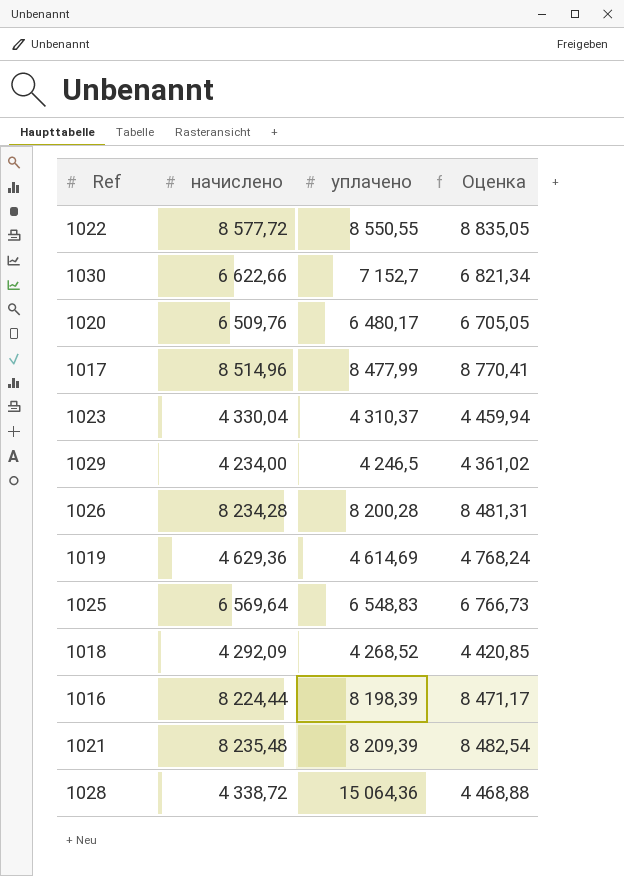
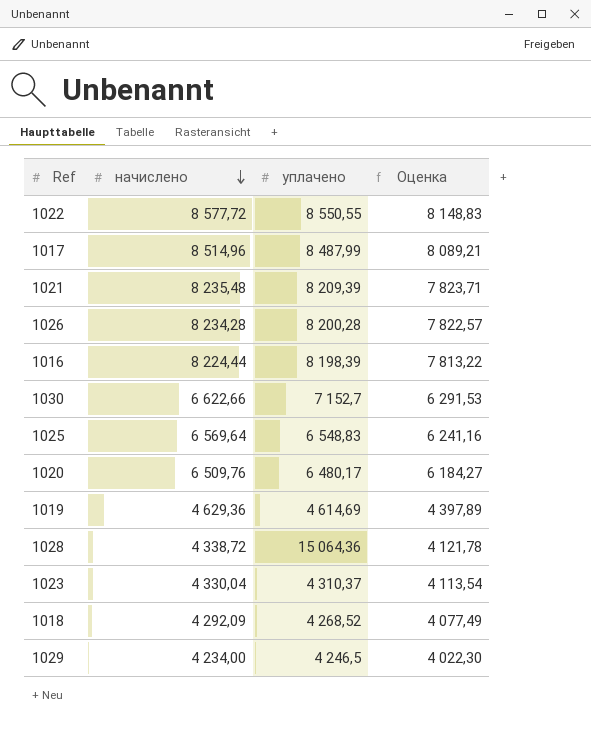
row order: none -> начислено descending
column Оценка | formula: [начислено] * 1,03 -> [начислено] * 0,95
1017 | уплачено: 8 477,99 -> 8 487,99

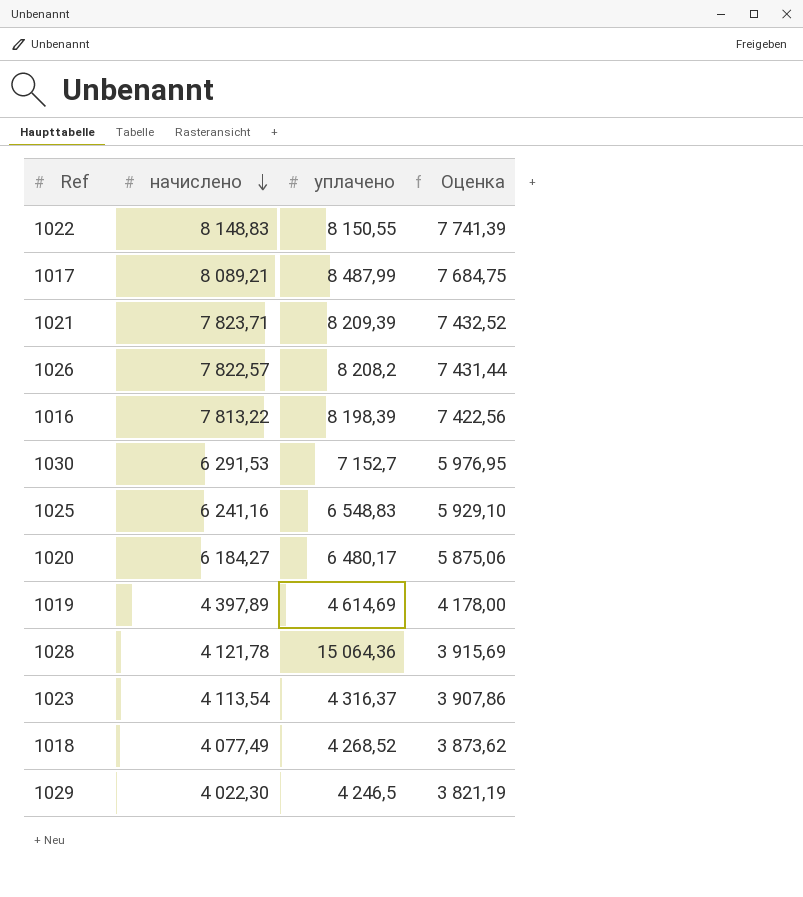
1022 | начислено: 8 577,72 -> 8 148,83
1022 | уплачено: 8 550,55 -> 8 150,55
1022 | Оценка: 8 148,83 -> 7 741,39
1017 | начислено: 8 514,96 -> 8 089,21
1017 | Оценка: 8 089,21 -> 7 684,75
1021 | начислено: 8 235,48 -> 7 823,71
1021 | Оценка: 7 823,71 -> 7 432,52
1026 | начислено: 8 234,28 -> 7 822,57
1026 | уплачено: 8 200,28 -> 8 208,2
1026 | Оценка: 7 822,57 -> 7 431,44
1016 | начислено: 8 224,44 -> 7 813,22
1016 | Оценка: 7 813,22 -> 7 422,56
1030 | начислено: 6 622,66 -> 6 291,53
1030 | Оценка: 6 291,53 -> 5 976,95
1025 | начислено: 6 569,64 -> 6 241,16
1025 | Оценка: 6 241,16 -> 5 929,10
1020 | начислено: 6 509,76 -> 6 184,27
1020 | Оценка: 6 184,27 -> 5 875,06
1019 | начислено: 4 629,36 -> 4 397,89
1019 | Оценка: 4 397,89 -> 4 178,00
1028 | начислено: 4 338,72 -> 4 121,78
1028 | Оценка: 4 121,78 -> 3 915,69
1023 | начислено: 4 330,04 -> 4 113,54
1023 | уплачено: 4 310,37 -> 4 316,37
1023 | Оценка: 4 113,54 -> 3 907,86
1018 | начислено: 4 292,09 -> 4 077,49
1018 | Оценка: 4 077,49 -> 3 873,62
1029 | начислено: 4 234,00 -> 4 022,30
1029 | Оценка: 4 022,30 -> 3 821,19

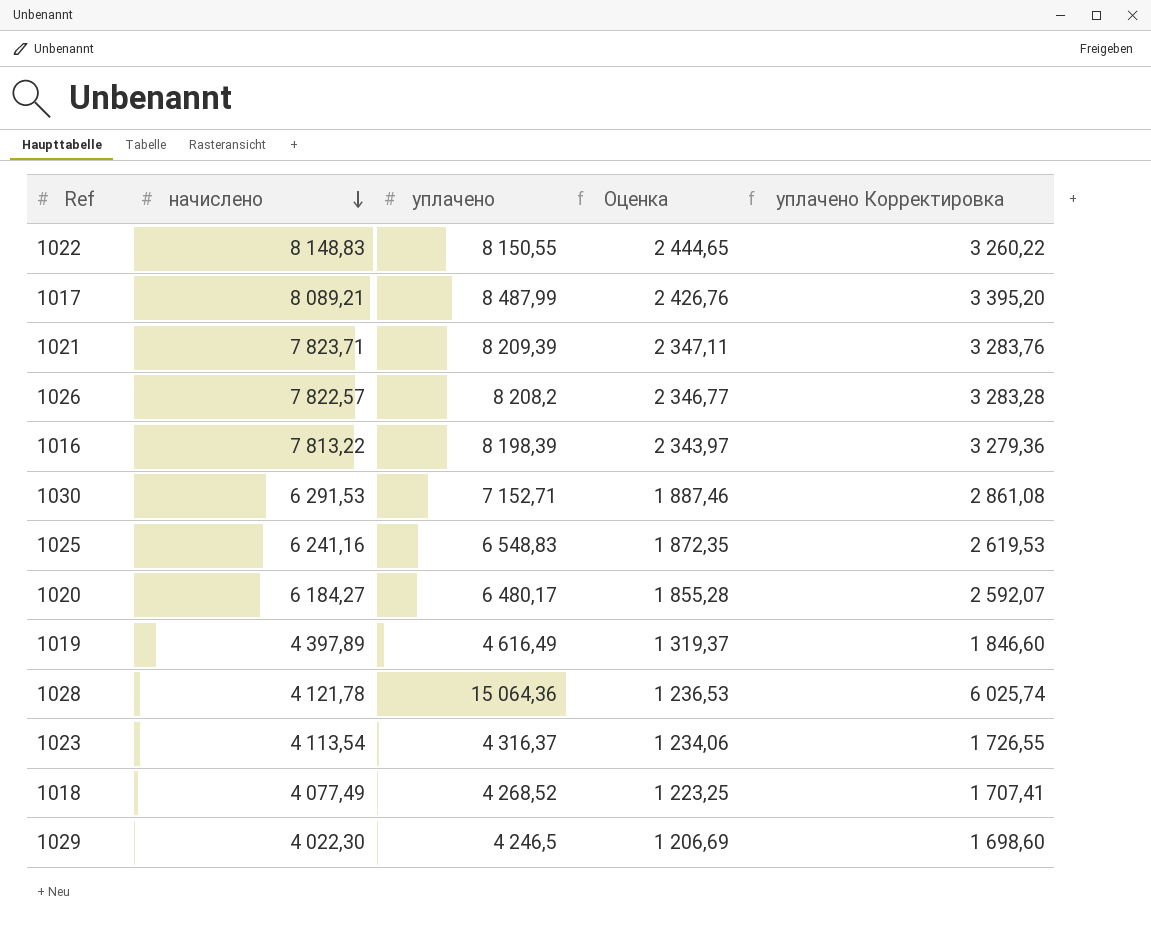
column Оценка | formula: [начислено] * 0,95 -> [начислено] * 0,3
column уплачено Корректировка | formula: none -> [уплачено] * 0,4
1030 | уплачено: 7 152,7 -> 7 152,71
1019 | уплачено: 4 614,69 -> 4 616,49

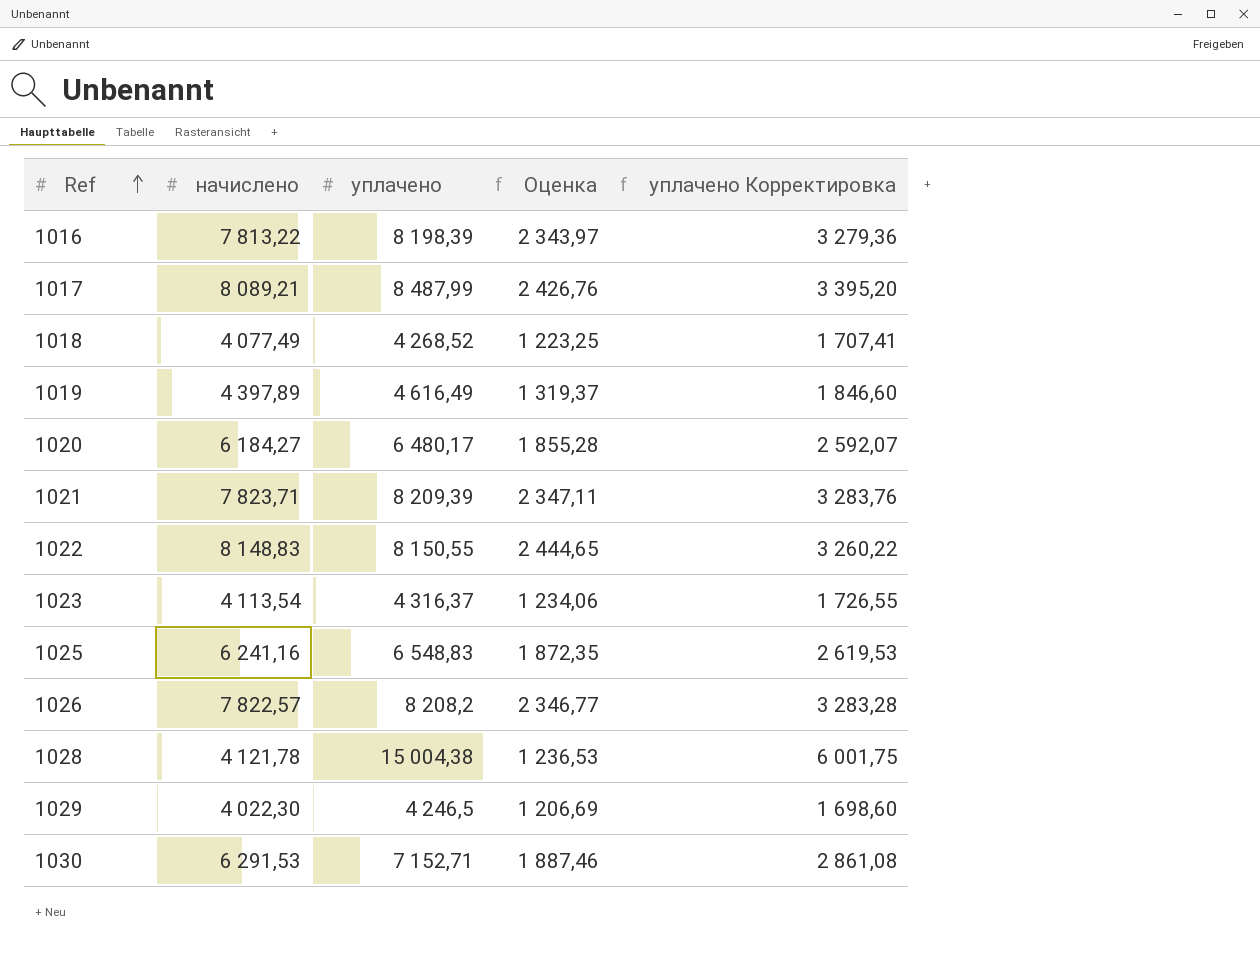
row order: начислено descending -> Ref ascending
1028 | уплачено: 15 064,36 -> 15 004,38
1028 | уплачено Корректировка: 6 025,74 -> 6 001,75

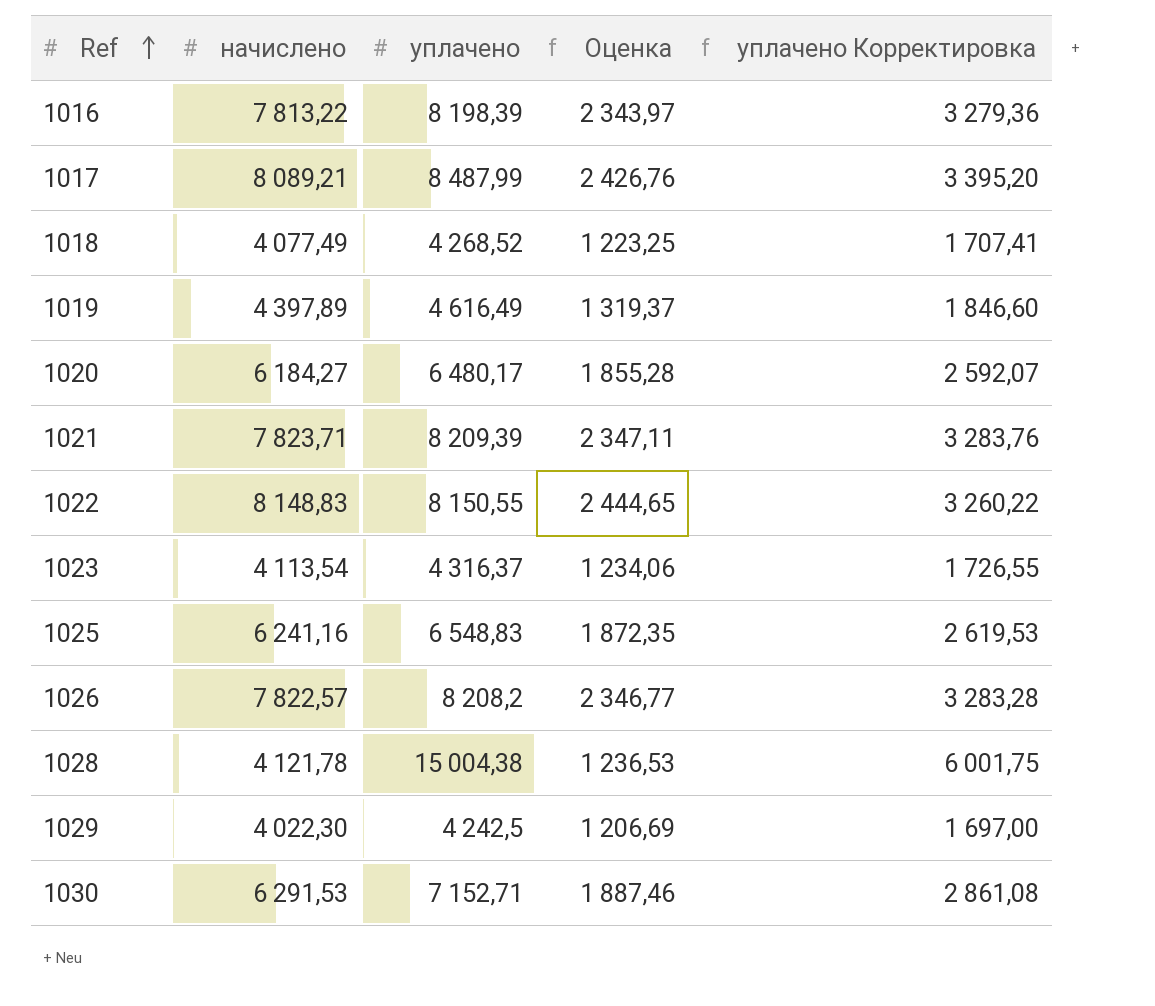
1029 | уплачено: 4 246,5 -> 4 242,5
1029 | уплачено Корректировка: 1 698,60 -> 1 697,00

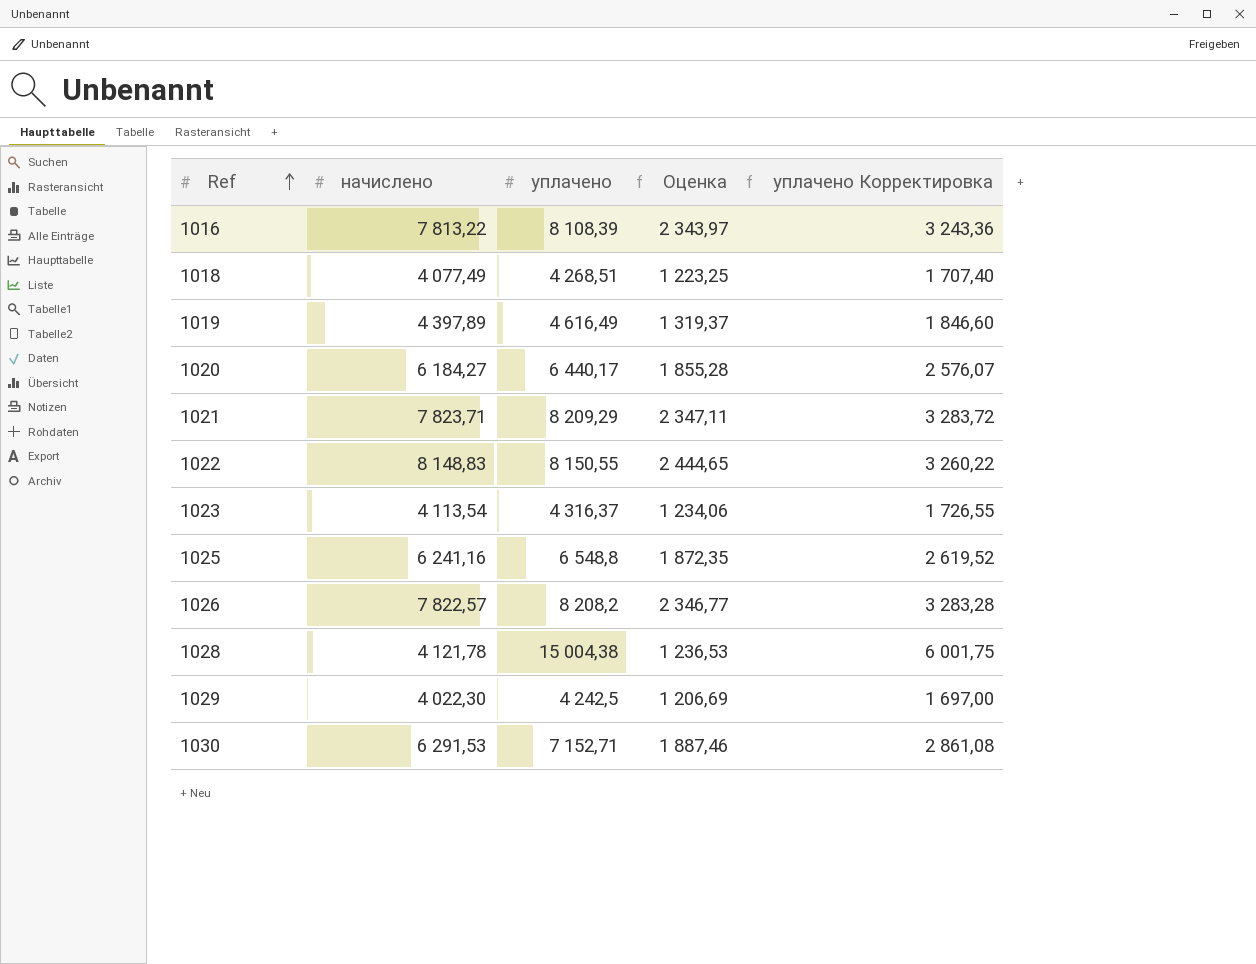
row 1017: 8 089,21 | 8 487,99 | 2 426,76 | 3 395,20 -> none
1016 | уплачено: 8 198,39 -> 8 108,39
1016 | уплачено Корректировка: 3 279,36 -> 3 243,36
1018 | уплачено: 4 268,52 -> 4 268,51
1018 | уплачено Корректировка: 1 707,41 -> 1 707,40
1020 | уплачено: 6 480,17 -> 6 440,17
1020 | уплачено Корректировка: 2 592,07 -> 2 576,07
1021 | уплачено: 8 209,39 -> 8 209,29
1021 | уплачено Корректировка: 3 283,76 -> 3 283,72
1025 | уплачено: 6 548,83 -> 6 548,8
1025 | уплачено Корректировка: 2 619,53 -> 2 619,52

